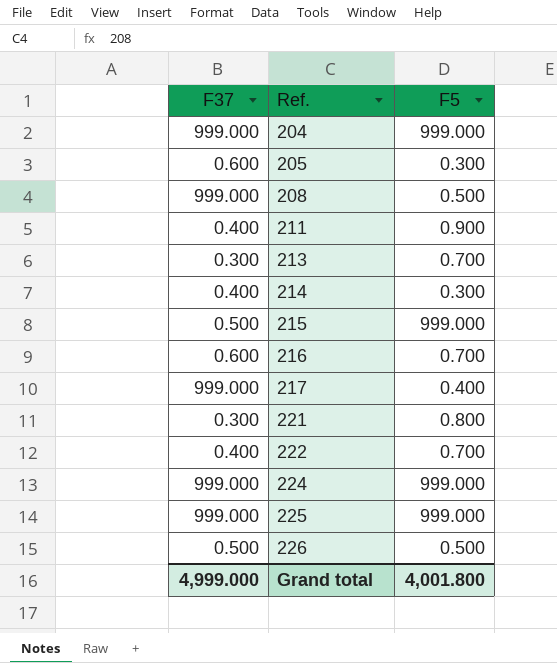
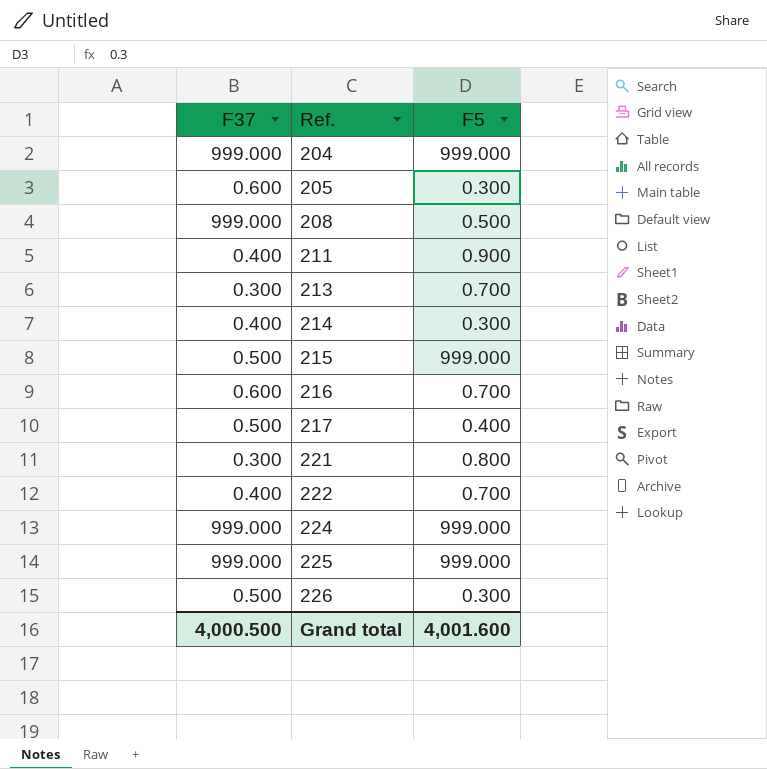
217 | F37: 999.000 -> 0.500
226 | F5: 0.500 -> 0.300
Grand total | F37: 4,999.000 -> 4,000.500
Grand total | F5: 4,001.800 -> 4,001.600

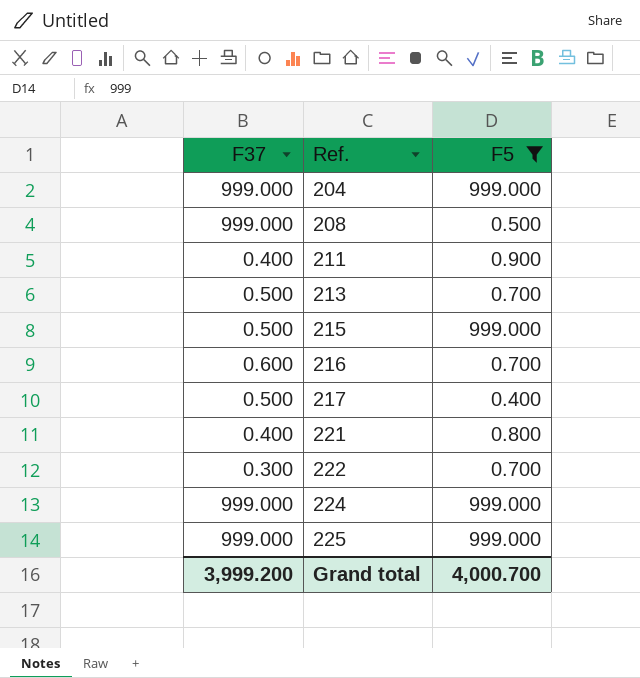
filter: none -> F5 != 0.300
213 | F37: 0.300 -> 0.500
221 | F37: 0.300 -> 0.400
222 | F37: 0.400 -> 0.300
Grand total | F37: 4,000.500 -> 3,999.200
Grand total | F5: 4,001.600 -> 4,000.700

